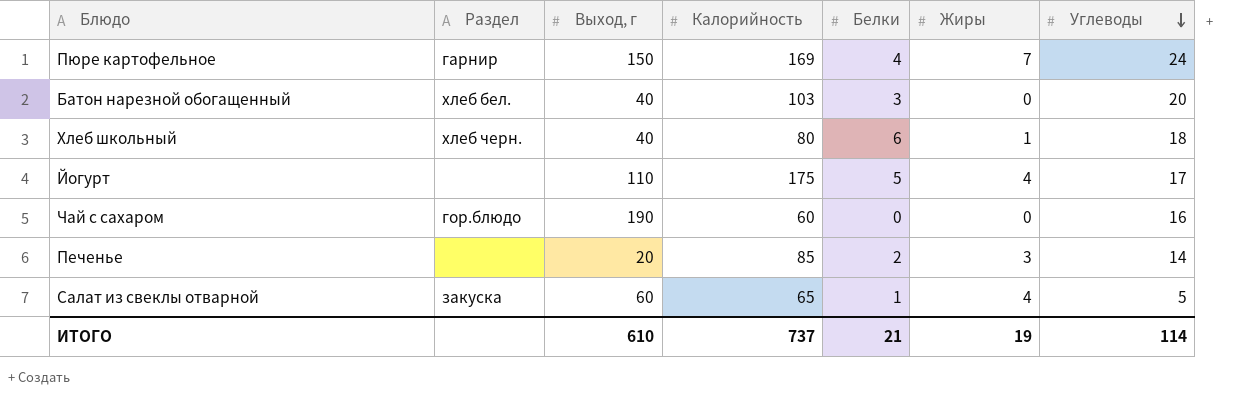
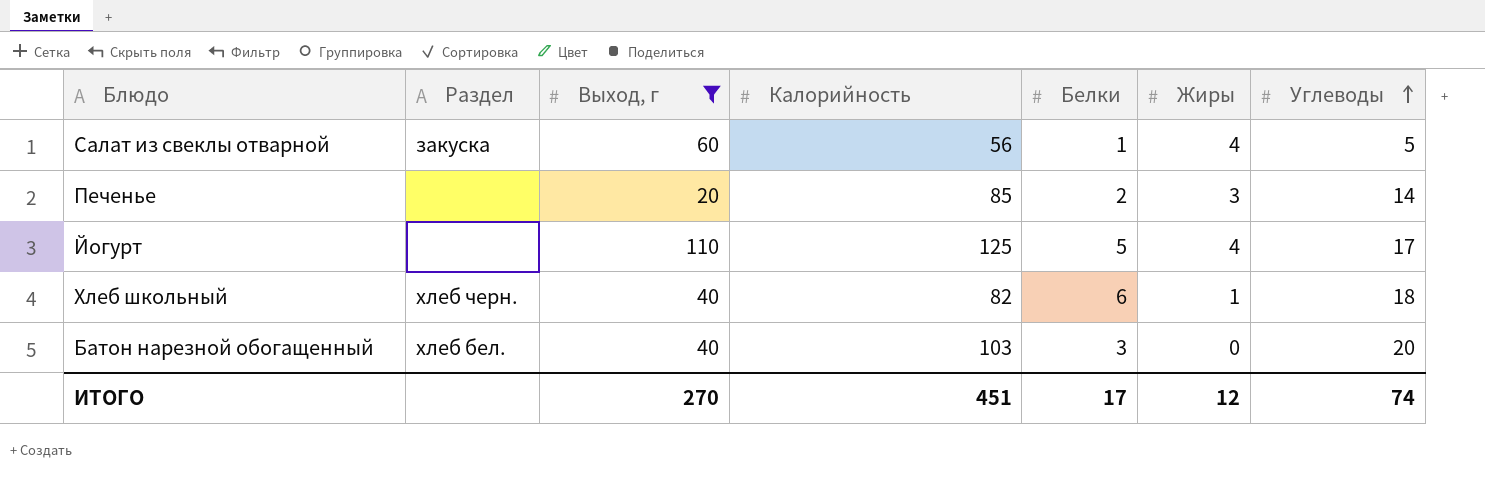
filter: none -> Выход, г <= 110
row order: Углеводы descending -> Углеводы ascending
Салат из свеклы отварной | Калорийность: 65 -> 56
Йогурт | Калорийность: 175 -> 125
Хлеб школьный | Калорийность: 80 -> 82
ИТОГО | Выход, г: 610 -> 270
ИТОГО | Калорийность: 737 -> 451
ИТОГО | Белки: 21 -> 17
ИТОГО | Жиры: 19 -> 12
ИТОГО | Углеводы: 114 -> 74

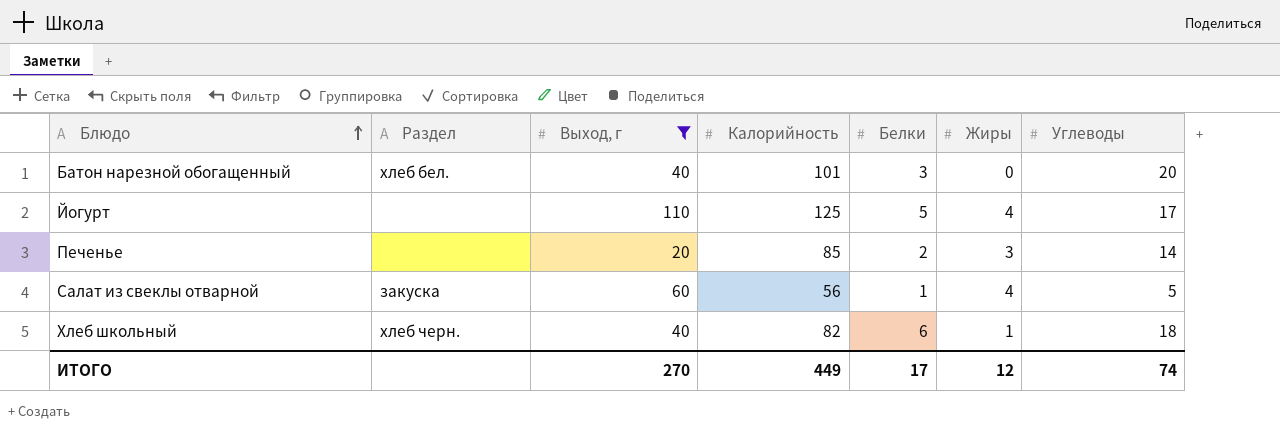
row order: Углеводы ascending -> Блюдо ascending
Батон нарезной обогащенный | Калорийность: 103 -> 101
ИТОГО | Калорийность: 451 -> 449

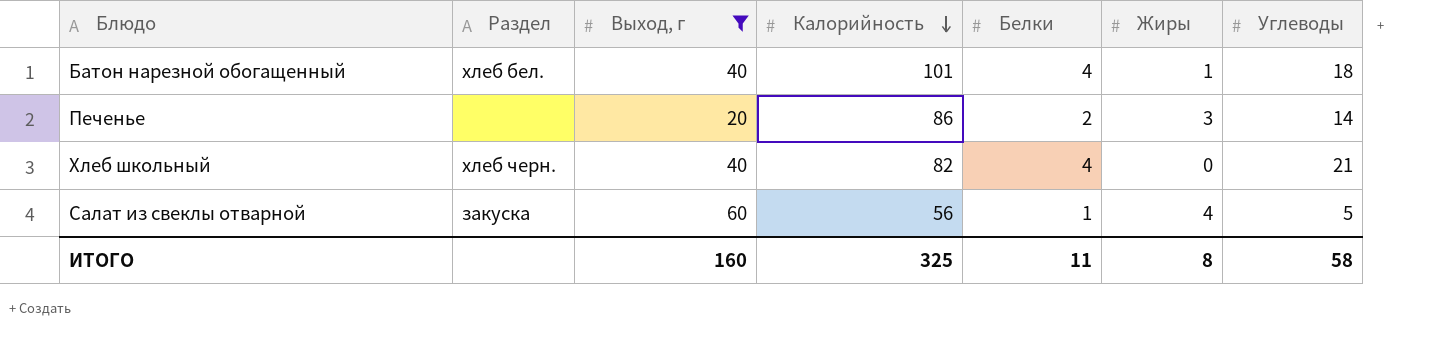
row order: Блюдо ascending -> Калорийность descending
row Йогурт: none | 110 | 125 | 5 | 4 | 17 -> none
Батон нарезной обогащенный | Белки: 3 -> 4
Батон нарезной обогащенный | Жиры: 0 -> 1
Батон нарезной обогащенный | Углеводы: 20 -> 18
Печенье | Калорийность: 85 -> 86
Хлеб школьный | Белки: 6 -> 4
Хлеб школьный | Жиры: 1 -> 0
Хлеб школьный | Углеводы: 18 -> 21
ИТОГО | Выход, г: 270 -> 160
ИТОГО | Калорийность: 449 -> 325
ИТОГО | Белки: 17 -> 11
ИТОГО | Жиры: 12 -> 8
ИТОГО | Углеводы: 74 -> 58

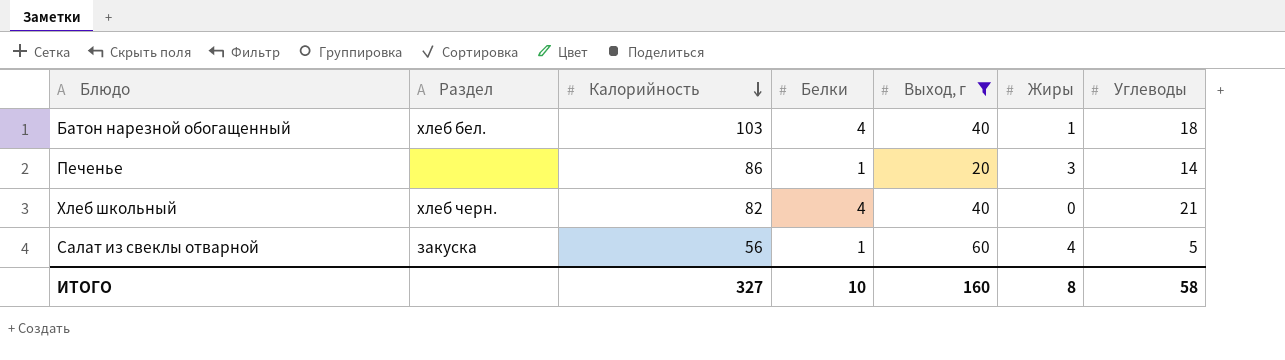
column Выход, г | position: 3 -> 5
Батон нарезной обогащенный | Калорийность: 101 -> 103
Печенье | Белки: 2 -> 1
ИТОГО | Калорийность: 325 -> 327
ИТОГО | Белки: 11 -> 10

